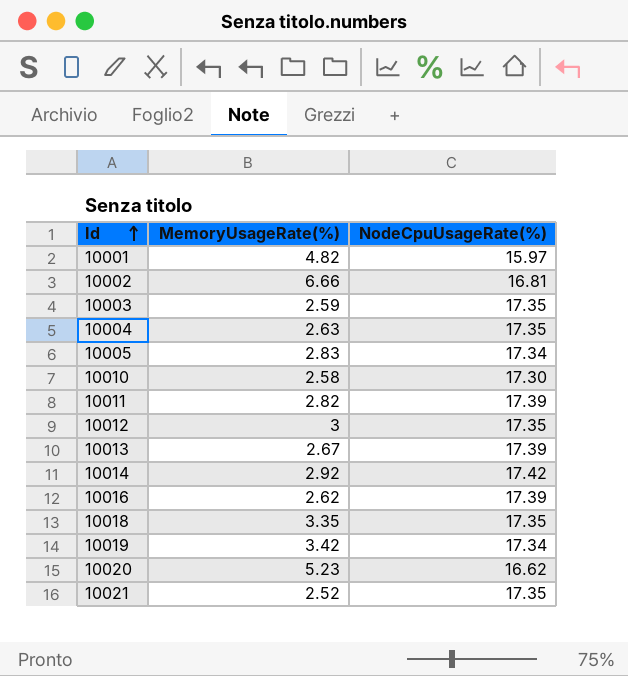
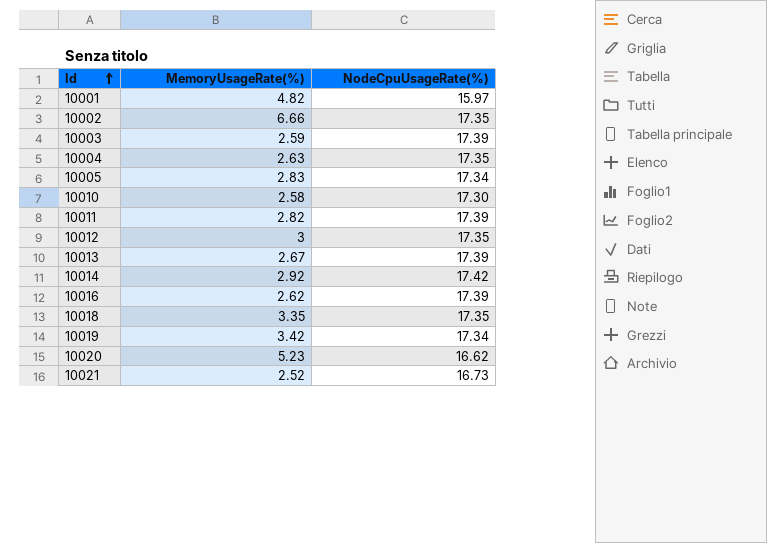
10002 | NodeCpuUsageRate(%): 16.81 -> 17.35
10003 | NodeCpuUsageRate(%): 17.35 -> 17.39
10021 | NodeCpuUsageRate(%): 17.35 -> 16.73

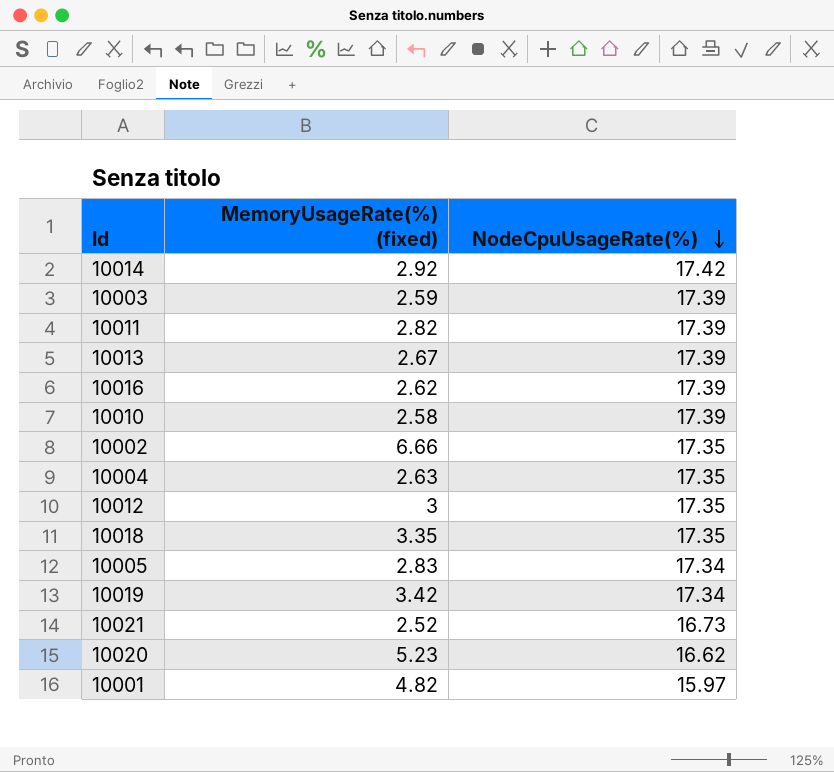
row order: Id ascending -> NodeCpuUsageRate(%) descending
column name: MemoryUsageRate(%) -> MemoryUsageRate(%) (fixed)
10010 | NodeCpuUsageRate(%): 17.30 -> 17.39

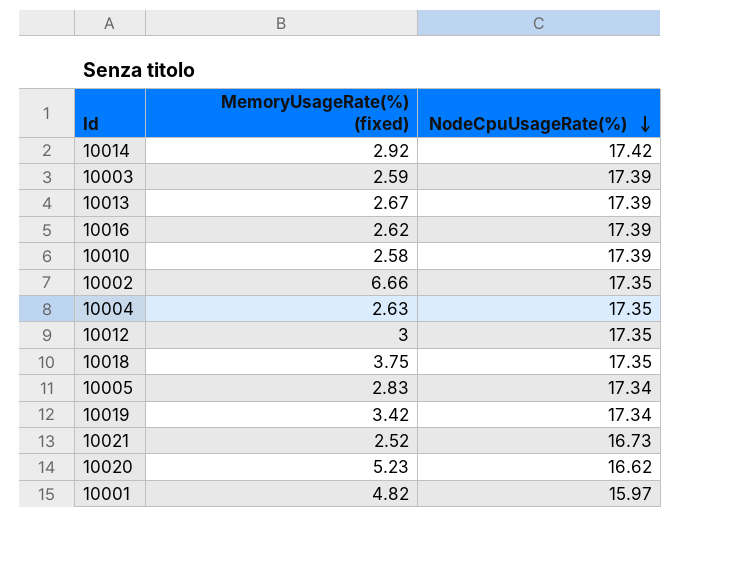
row 10011: 2.82 | 17.39 -> none
10018 | MemoryUsageRate(%) (fixed): 3.35 -> 3.75

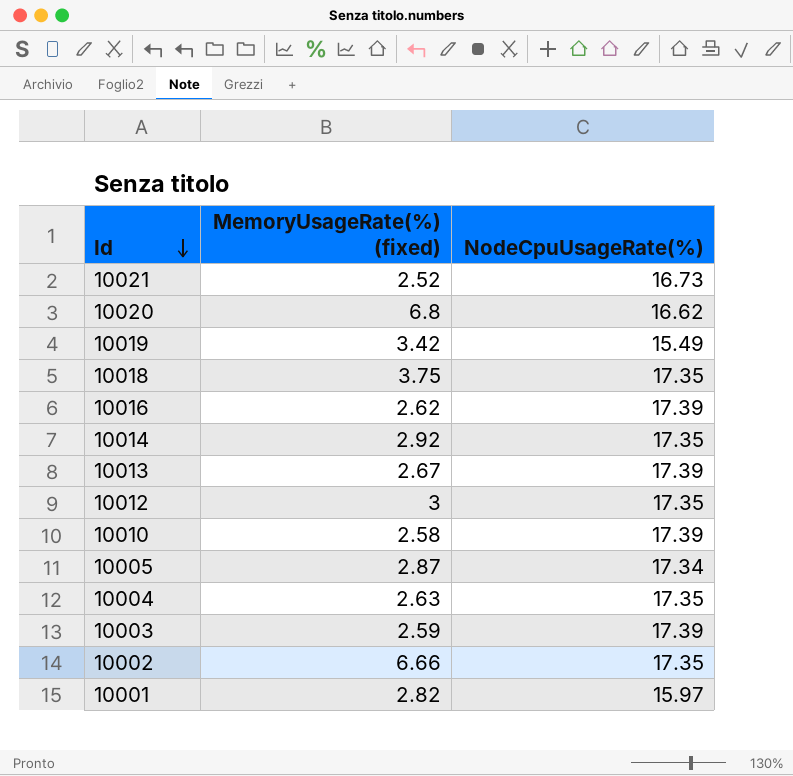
row order: NodeCpuUsageRate(%) descending -> Id descending
10020 | MemoryUsageRate(%) (fixed): 5.23 -> 6.8
10019 | NodeCpuUsageRate(%): 17.34 -> 15.49
10014 | NodeCpuUsageRate(%): 17.42 -> 17.35
10005 | MemoryUsageRate(%) (fixed): 2.83 -> 2.87
10001 | MemoryUsageRate(%) (fixed): 4.82 -> 2.82

